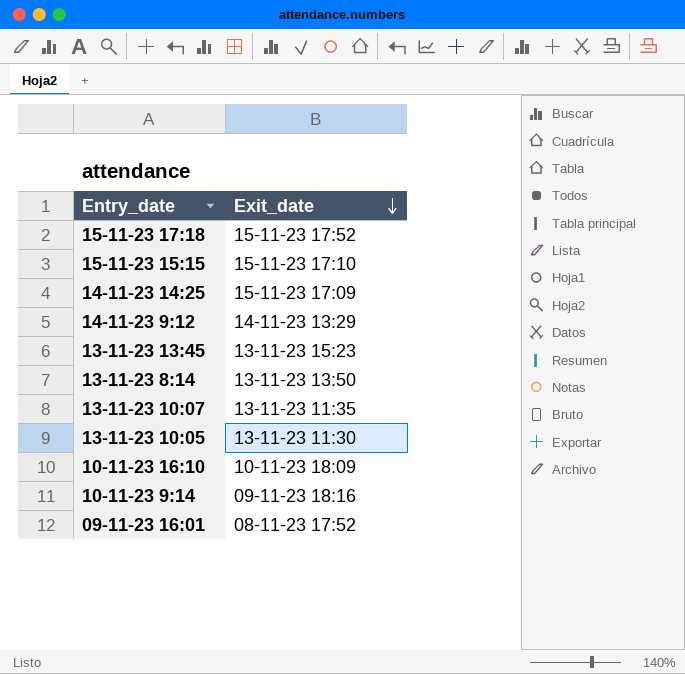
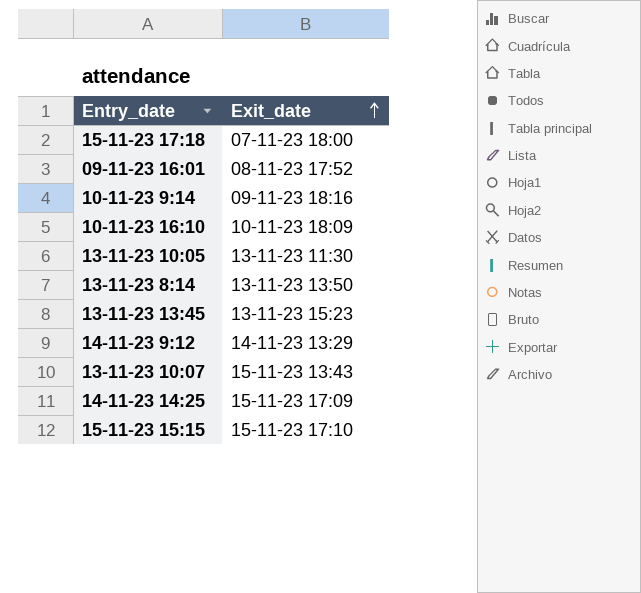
row order: Exit_date descending -> Exit_date ascending
15-11-23 17:18 | Exit_date: 15-11-23 17:52 -> 07-11-23 18:00
13-11-23 10:07 | Exit_date: 13-11-23 11:35 -> 15-11-23 13:43

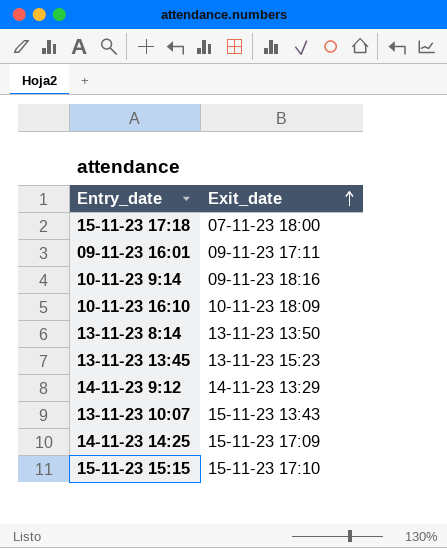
row 13-11-23 10:05: 13-11-23 11:30 -> none
09-11-23 16:01 | Exit_date: 08-11-23 17:52 -> 09-11-23 17:11

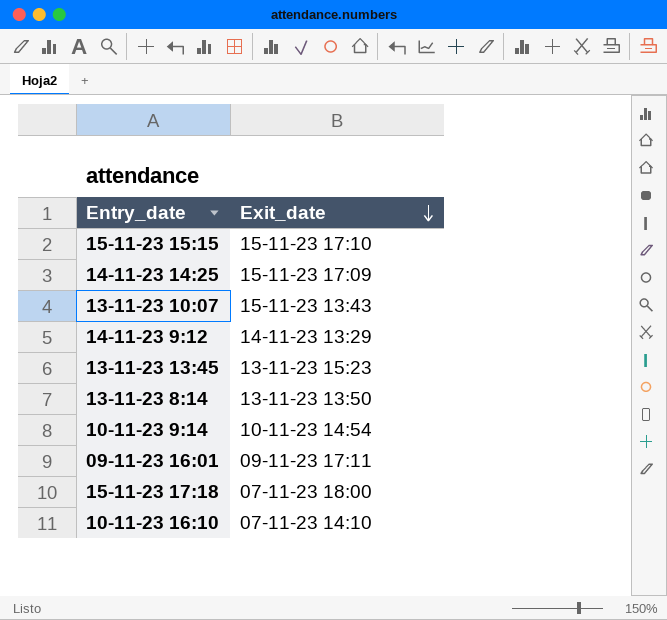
row order: Exit_date ascending -> Exit_date descending
10-11-23 9:14 | Exit_date: 09-11-23 18:16 -> 10-11-23 14:54
10-11-23 16:10 | Exit_date: 10-11-23 18:09 -> 07-11-23 14:10

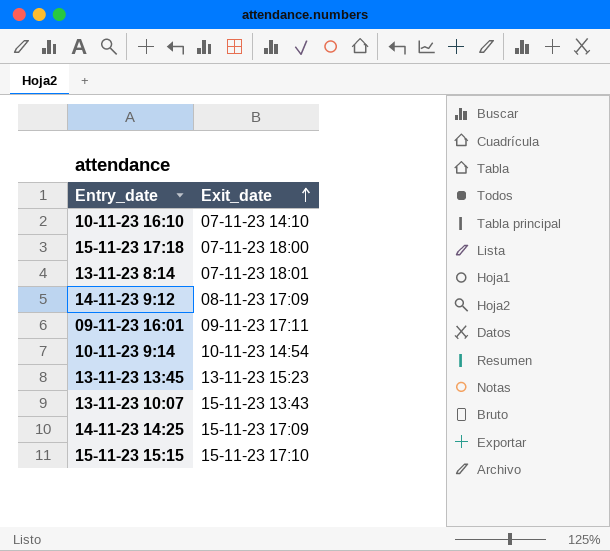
row order: Exit_date descending -> Exit_date ascending
13-11-23 8:14 | Exit_date: 13-11-23 13:50 -> 07-11-23 18:01
14-11-23 9:12 | Exit_date: 14-11-23 13:29 -> 08-11-23 17:09

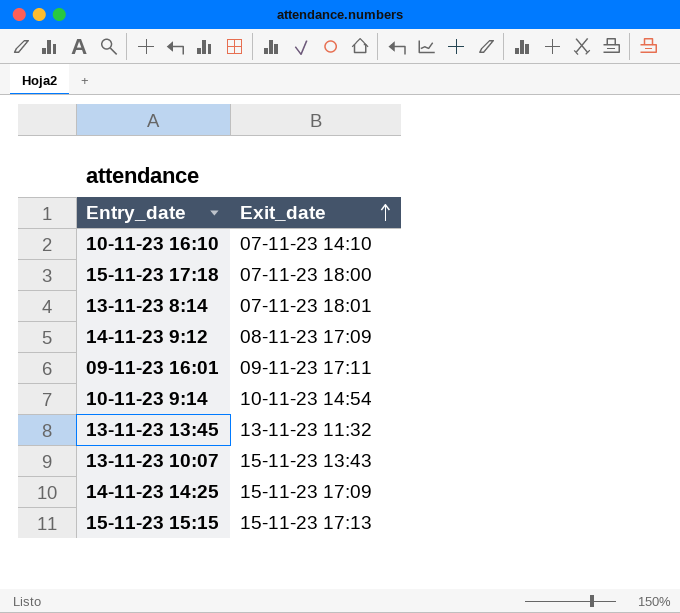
13-11-23 13:45 | Exit_date: 13-11-23 15:23 -> 13-11-23 11:32
15-11-23 15:15 | Exit_date: 15-11-23 17:10 -> 15-11-23 17:13

